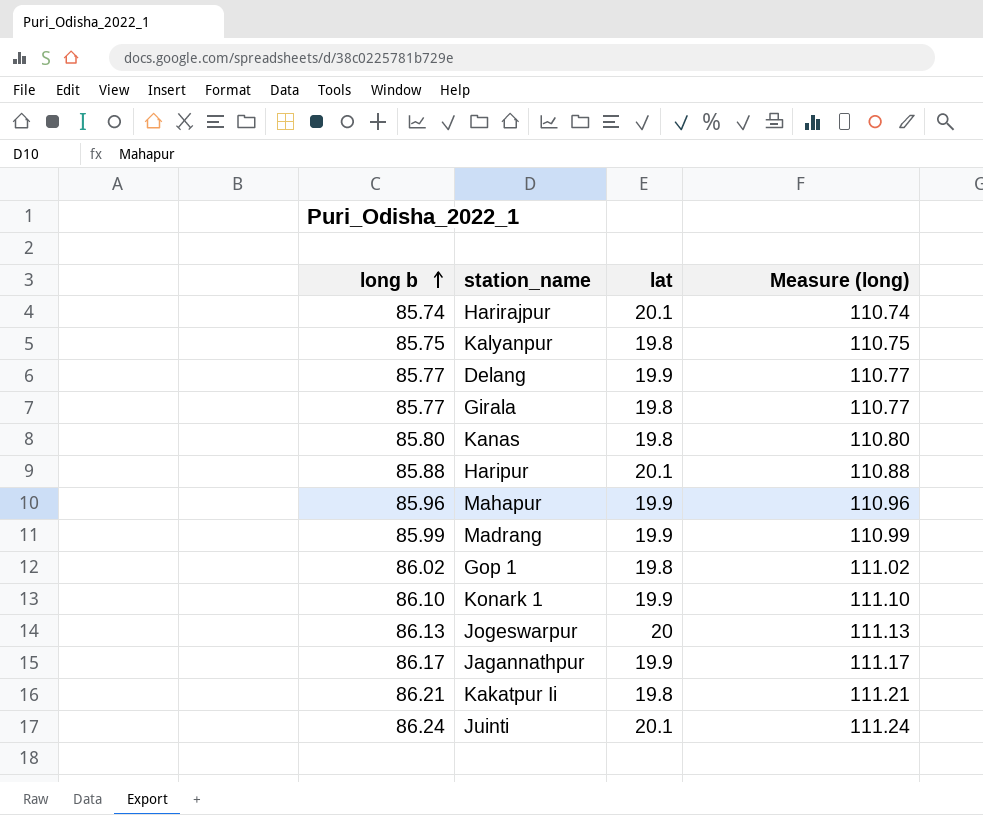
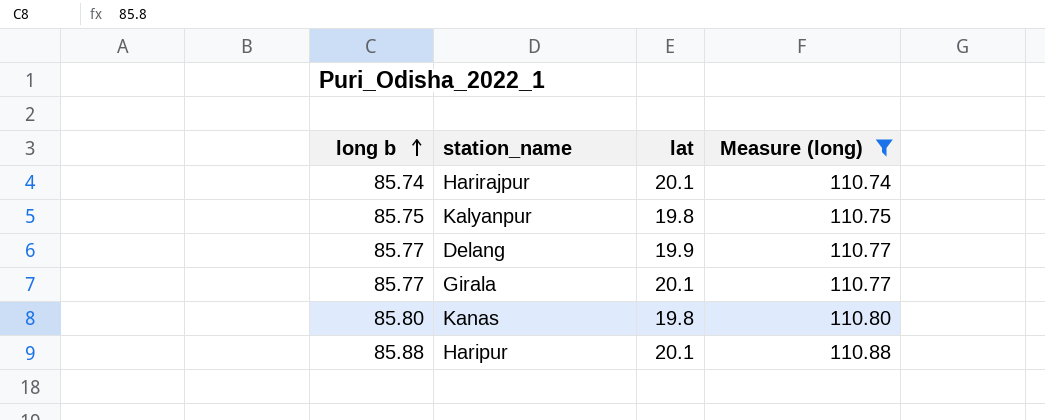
filter: none -> Measure (long) <= 110.88
Girala | lat: 19.8 -> 20.1

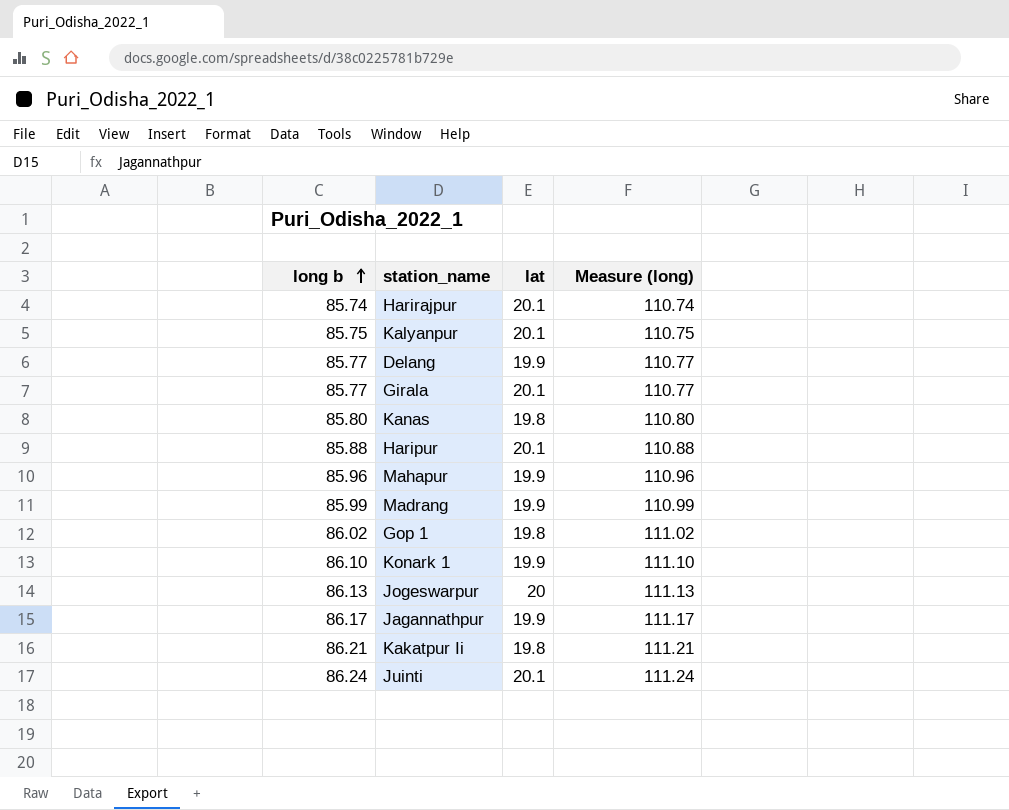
filter: Measure (long) <= 110.88 -> none
Kalyanpur | lat: 19.8 -> 20.1

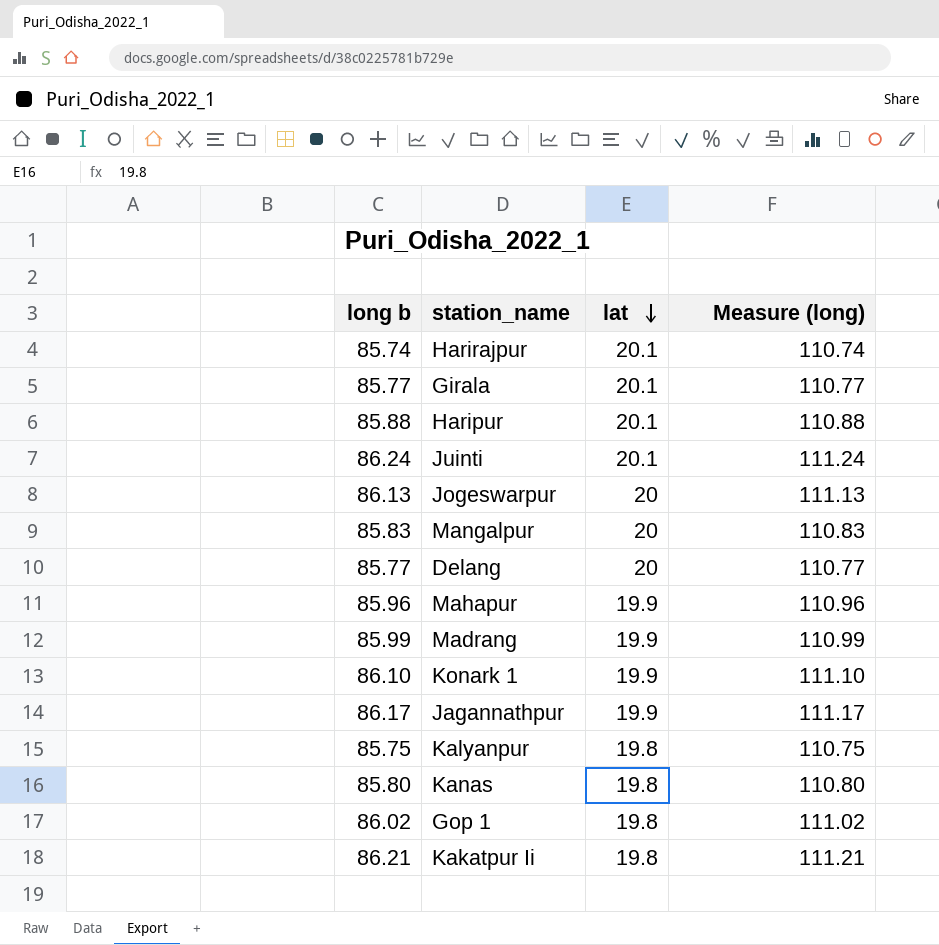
row order: long b ascending -> lat descending
row Mangalpur: none -> 85.83 | 20 | 110.83
Delang | lat: 19.9 -> 20
Kalyanpur | lat: 20.1 -> 19.8

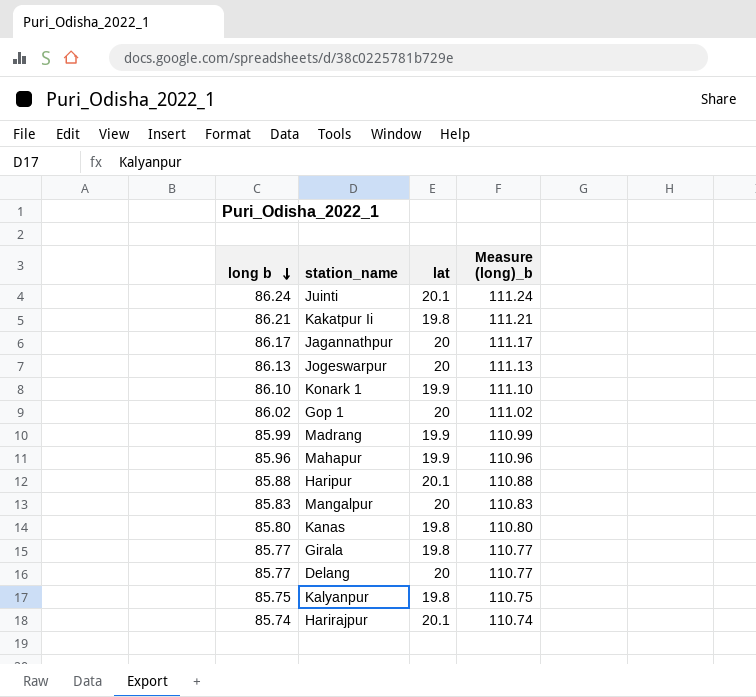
row order: lat descending -> long b descending
column name: Measure (long) -> Measure (long)_b
Jagannathpur | lat: 19.9 -> 20
Gop 1 | lat: 19.8 -> 20
Girala | lat: 20.1 -> 19.8

